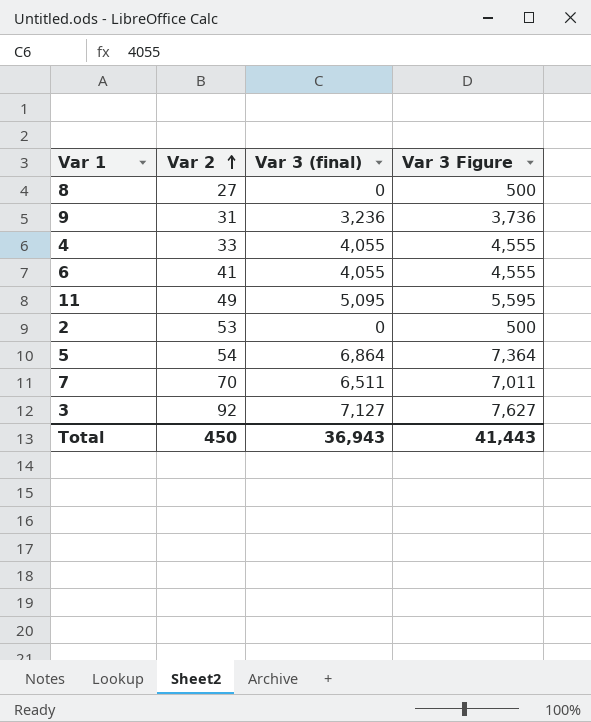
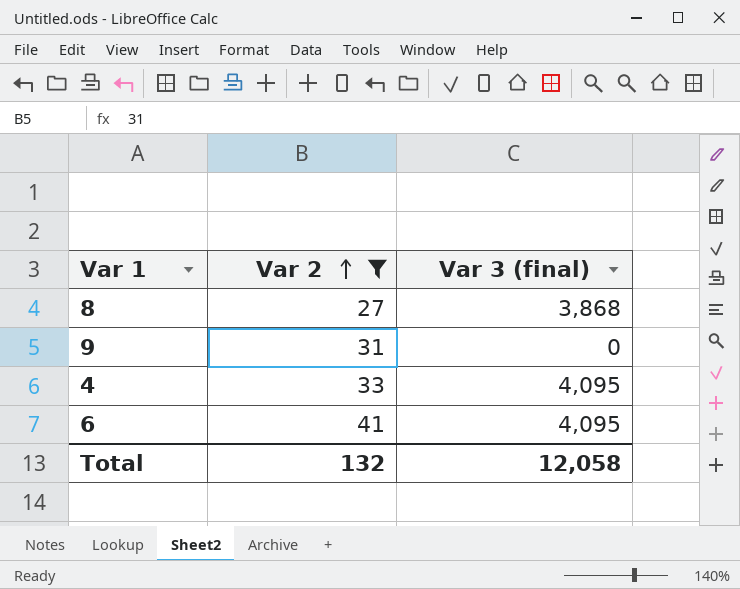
filter: none -> Var 2 <= 41
column Var 3 Figure | formula: [Var 3 (final)] + 500 -> none
8 | Var 3 (final): 0 -> 3,868
9 | Var 3 (final): 3,236 -> 0
4 | Var 3 (final): 4,055 -> 4,095
6 | Var 3 (final): 4,055 -> 4,095
Total | Var 2: 450 -> 132
Total | Var 3 (final): 36,943 -> 12,058

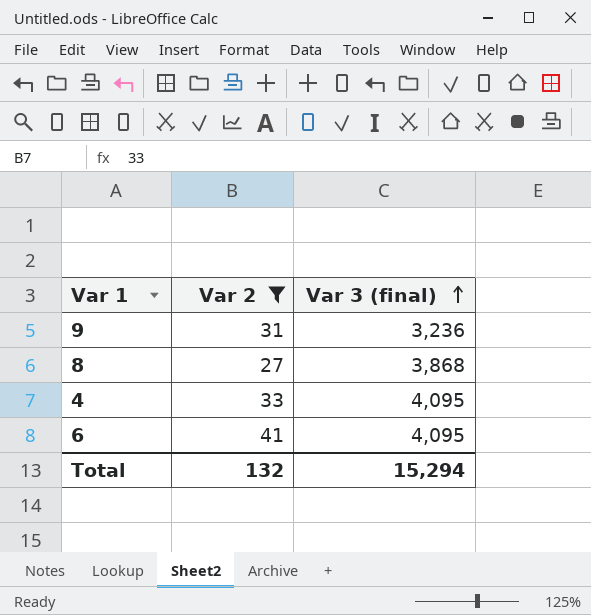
row order: Var 2 ascending -> Var 3 (final) ascending
9 | Var 3 (final): 0 -> 3,236
Total | Var 3 (final): 12,058 -> 15,294

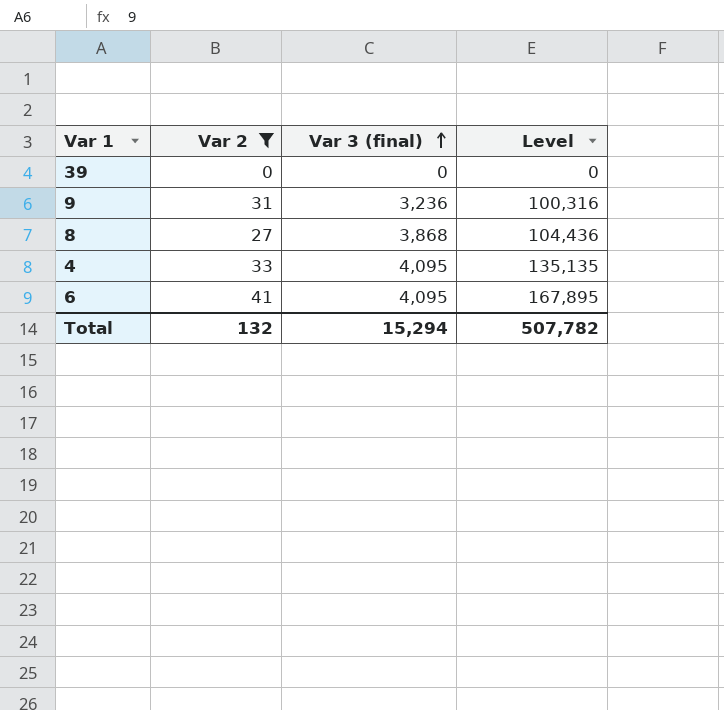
column Level | formula: none -> [Var 2] * [Var 3 (final)]
row 39: none -> 0 | 0 | 0

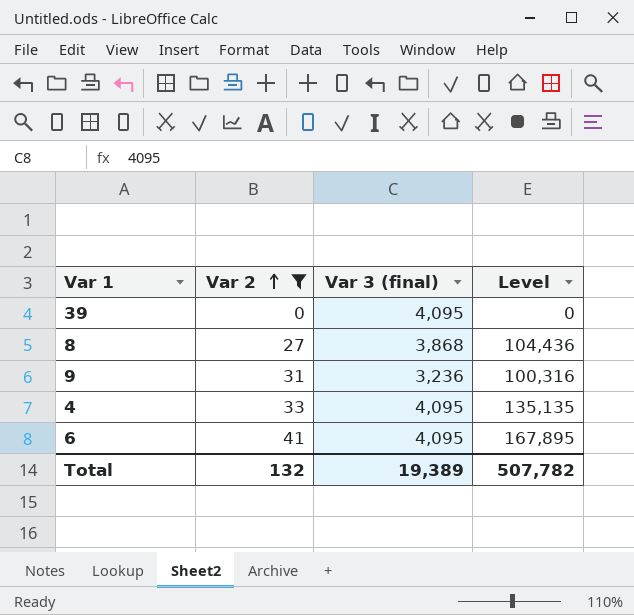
row order: Var 3 (final) ascending -> Var 2 ascending
39 | Var 3 (final): 0 -> 4,095
Total | Var 3 (final): 15,294 -> 19,389

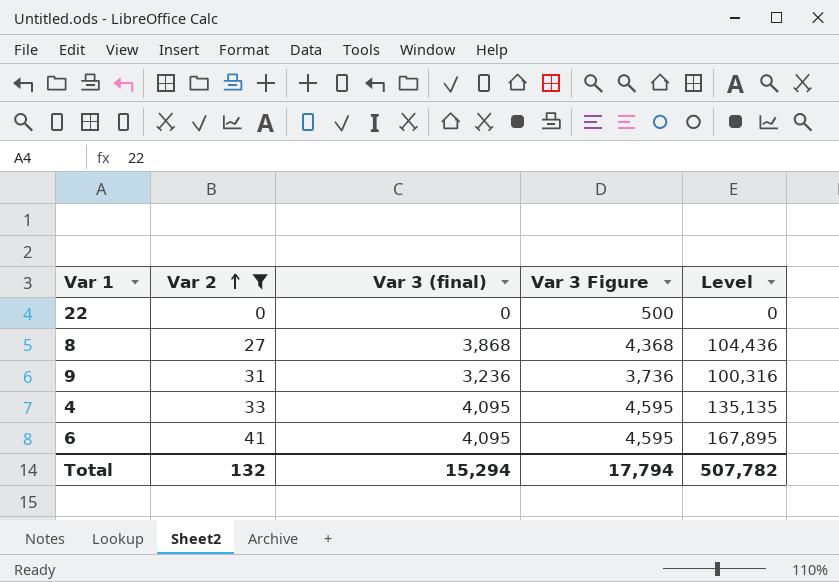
column Var 3 Figure | formula: none -> [Var 3 (final)] + 500
row 39: 0 | 4,095 | 0 -> none
row 22: none -> 0 | 0 | 500 | 0
Total | Var 3 (final): 19,389 -> 15,294

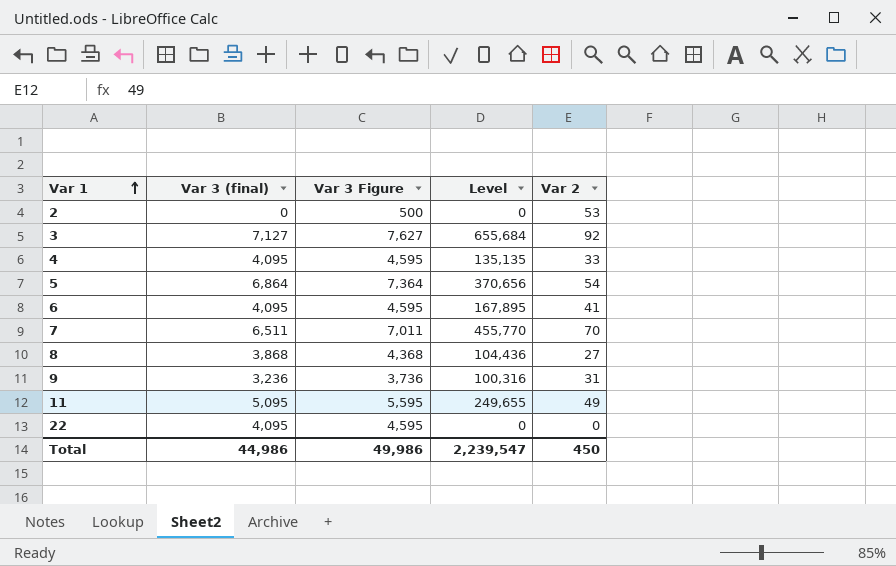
filter: Var 2 <= 41 -> none
row order: Var 2 ascending -> Var 1 ascending
column Var 2 | position: 2 -> 5
22 | Var 3 (final): 0 -> 4,095
22 | Var 3 Figure: 500 -> 4,595
Total | Var 3 (final): 15,294 -> 44,986
Total | Var 3 Figure: 17,794 -> 49,986
Total | Level: 507,782 -> 2,239,547
Total | Var 2: 132 -> 450

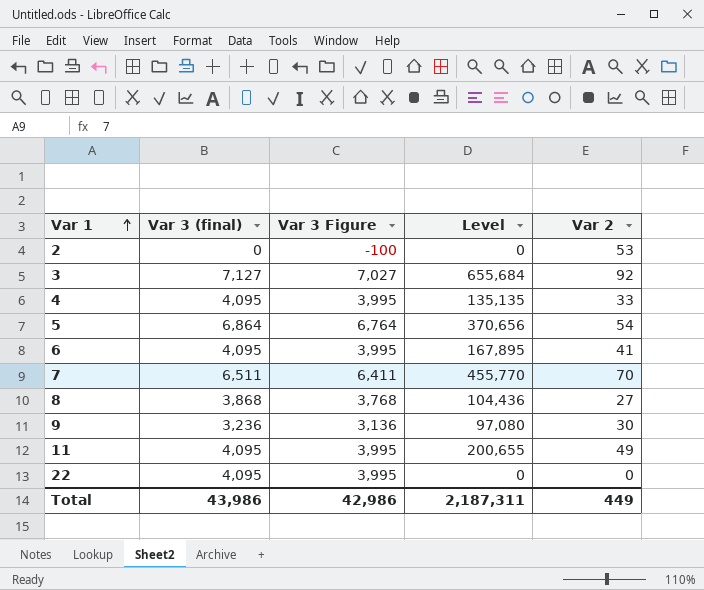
column Var 3 Figure | formula: [Var 3 (final)] + 500 -> [Var 3 (final)] - 100
9 | Level: 100,316 -> 97,080
9 | Var 2: 31 -> 30
11 | Var 3 (final): 5,095 -> 4,095
11 | Level: 249,655 -> 200,655
Total | Var 3 (final): 44,986 -> 43,986
Total | Var 3 Figure: 49,986 -> 42,986
Total | Level: 2,239,547 -> 2,187,311
Total | Var 2: 450 -> 449

